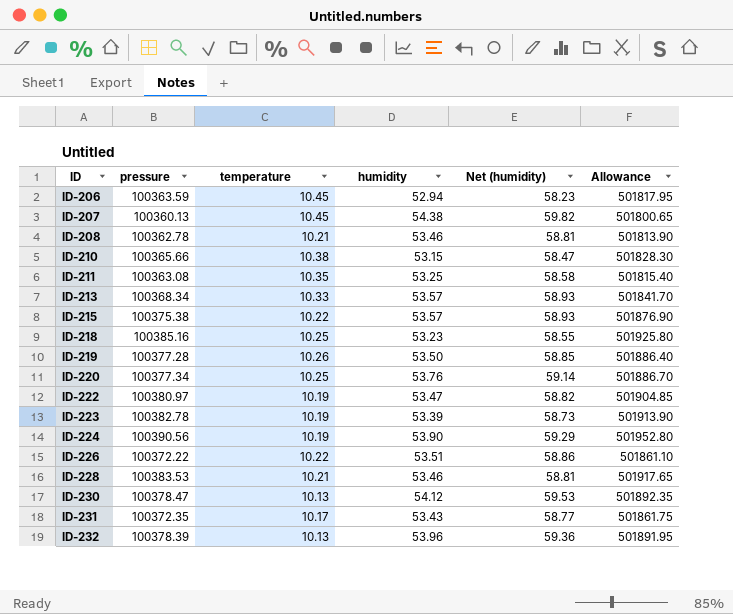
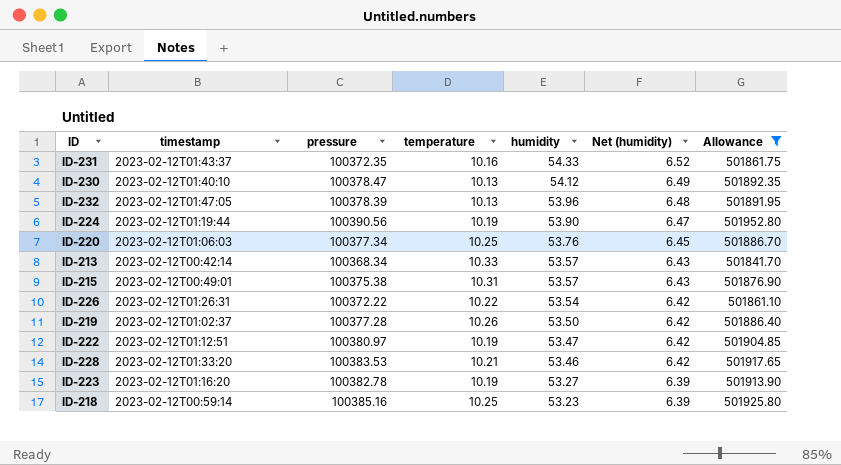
filter: none -> Allowance >= 501841.70
row order: ID ascending -> humidity descending
column timestamp | position: none -> 2
column Net (humidity) | formula: [humidity] * 1.1 -> [humidity] * 0.12
ID-231 | temperature: 10.17 -> 10.16
ID-231 | humidity: 53.43 -> 54.33
ID-215 | temperature: 10.22 -> 10.31
ID-226 | humidity: 53.51 -> 53.54
ID-223 | humidity: 53.39 -> 53.27

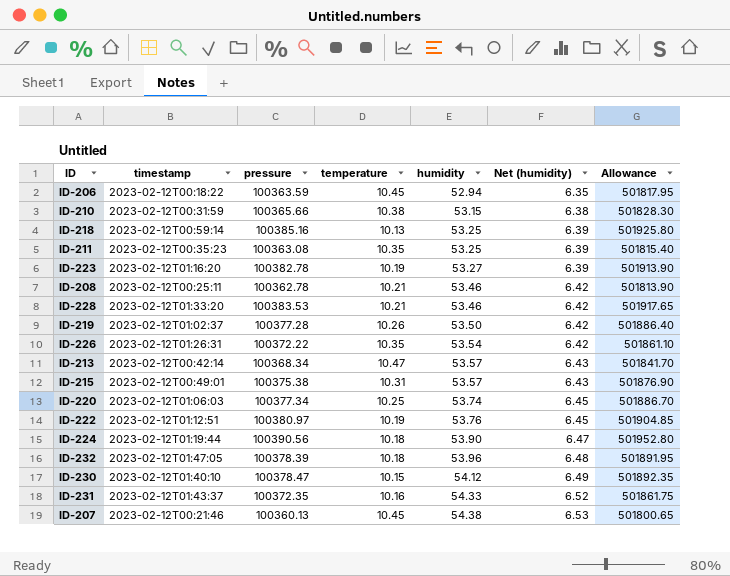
filter: Allowance >= 501841.70 -> none
row order: humidity descending -> humidity ascending
ID-218 | temperature: 10.25 -> 10.13
ID-218 | humidity: 53.23 -> 53.25
ID-226 | temperature: 10.22 -> 10.35
ID-213 | temperature: 10.33 -> 10.47
ID-220 | humidity: 53.76 -> 53.74
ID-222 | humidity: 53.47 -> 53.76
ID-222 | Net (humidity): 6.42 -> 6.45
ID-224 | temperature: 10.19 -> 10.18
ID-232 | temperature: 10.13 -> 10.18
ID-230 | temperature: 10.13 -> 10.15

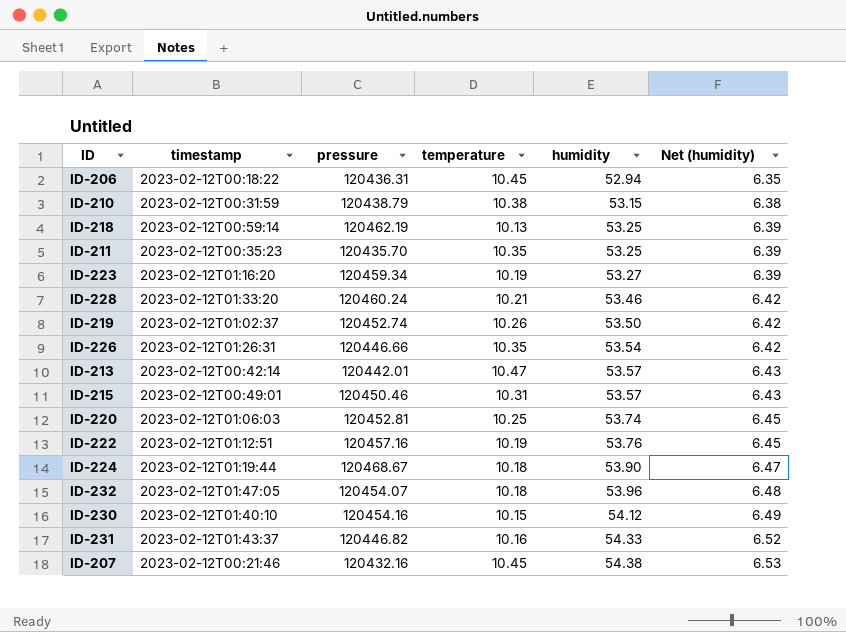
column Allowance | formula: [pressure] * 5 -> none
row ID-208: 2023-02-12T00:25:11 | 100362.78 | 10.21 | 53.46 | 6.42 | 501813.90 -> none
ID-206 | pressure: 100363.59 -> 120436.31
ID-210 | pressure: 100365.66 -> 120438.79
ID-218 | pressure: 100385.16 -> 120462.19
ID-211 | pressure: 100363.08 -> 120435.70
ID-223 | pressure: 100382.78 -> 120459.34
ID-228 | pressure: 100383.53 -> 120460.24
ID-219 | pressure: 100377.28 -> 120452.74
ID-226 | pressure: 100372.22 -> 120446.66
ID-213 | pressure: 100368.34 -> 120442.01
ID-215 | pressure: 100375.38 -> 120450.46
ID-220 | pressure: 100377.34 -> 120452.81
ID-222 | pressure: 100380.97 -> 120457.16
ID-224 | pressure: 100390.56 -> 120468.67
ID-232 | pressure: 100378.39 -> 120454.07
ID-230 | pressure: 100378.47 -> 120454.16
ID-231 | pressure: 100372.35 -> 120446.82
ID-207 | pressure: 100360.13 -> 120432.16

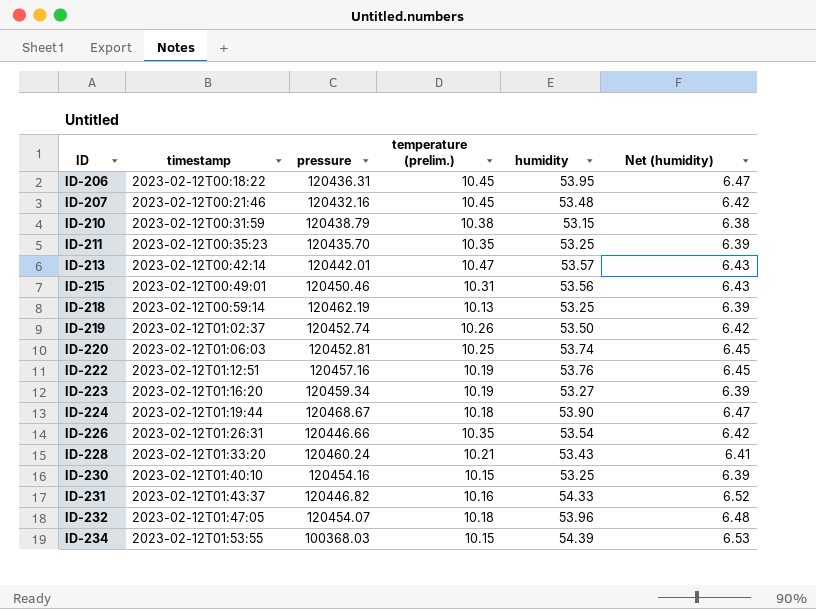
row order: humidity ascending -> ID ascending
column name: temperature -> temperature (prelim.)
ID-206 | humidity: 52.94 -> 53.95
ID-206 | Net (humidity): 6.35 -> 6.47
ID-207 | humidity: 54.38 -> 53.48
ID-207 | Net (humidity): 6.53 -> 6.42
ID-215 | humidity: 53.57 -> 53.56
ID-228 | humidity: 53.46 -> 53.43
ID-228 | Net (humidity): 6.42 -> 6.41
ID-230 | humidity: 54.12 -> 53.25
ID-230 | Net (humidity): 6.49 -> 6.39
row ID-234: none -> 2023-02-12T01:53:55 | 100368.03 | 10.15 | 54.39 | 6.53

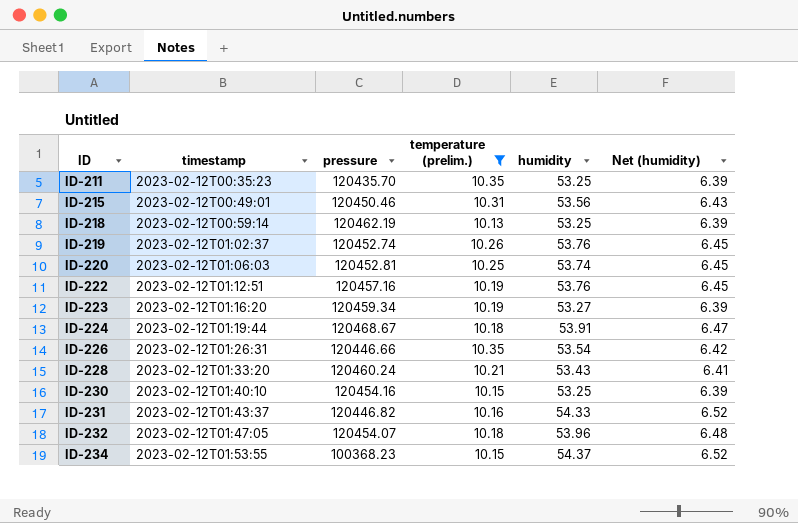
filter: none -> temperature (prelim.) <= 10.35
ID-219 | humidity: 53.50 -> 53.76
ID-219 | Net (humidity): 6.42 -> 6.45
ID-224 | humidity: 53.90 -> 53.91
ID-234 | pressure: 100368.03 -> 100368.23
ID-234 | humidity: 54.39 -> 54.37
ID-234 | Net (humidity): 6.53 -> 6.52

